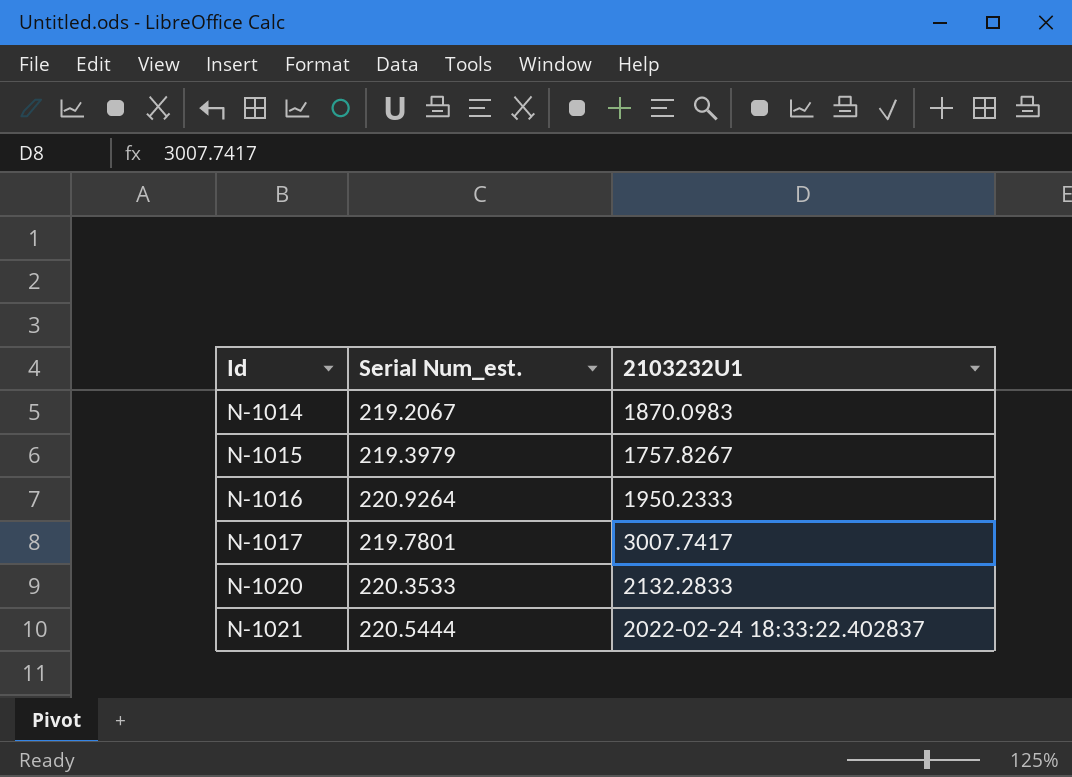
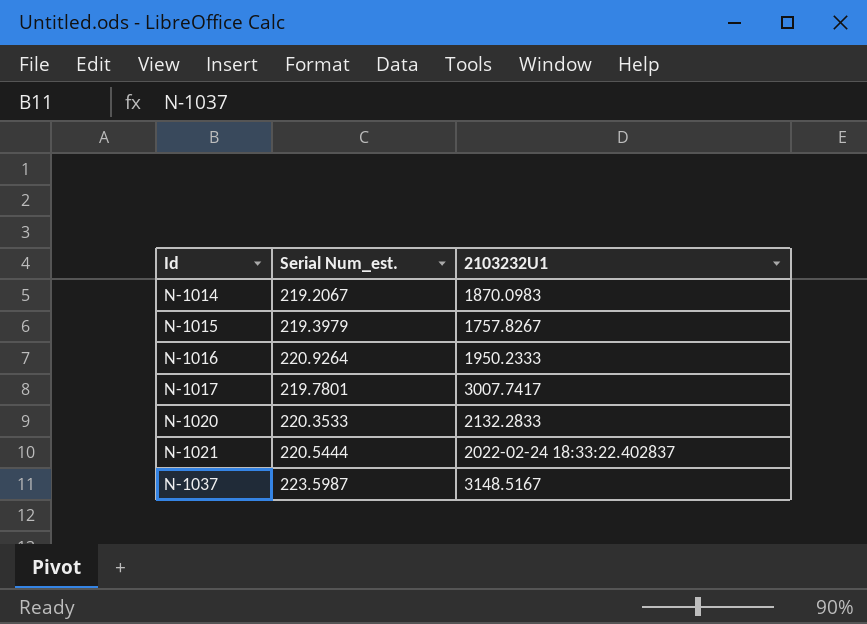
row N-1037: none -> 223.5987 | 3148.5167

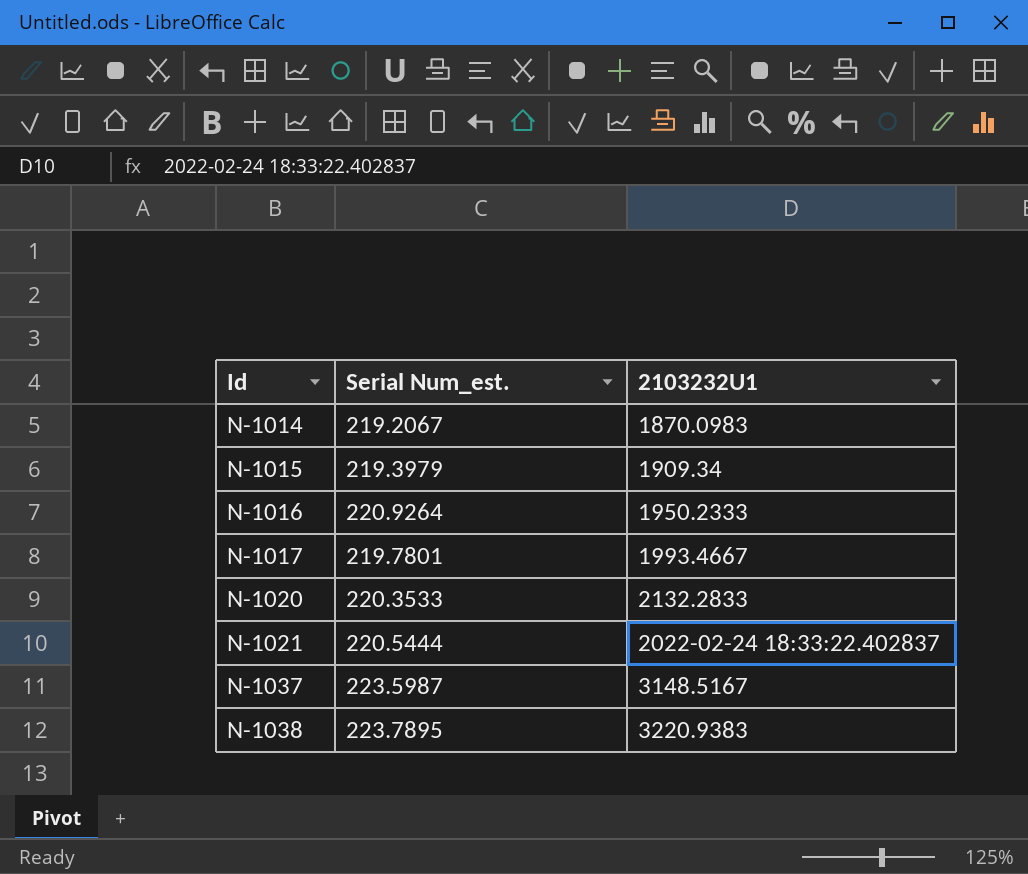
N-1015 | 2103232U1: 1757.8267 -> 1909.34
N-1017 | 2103232U1: 3007.7417 -> 1993.4667
row N-1038: none -> 223.7895 | 3220.9383

